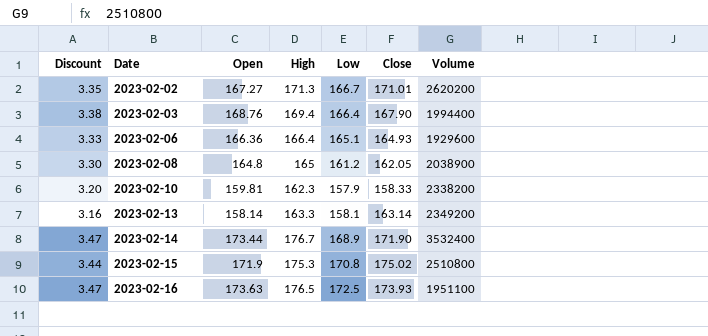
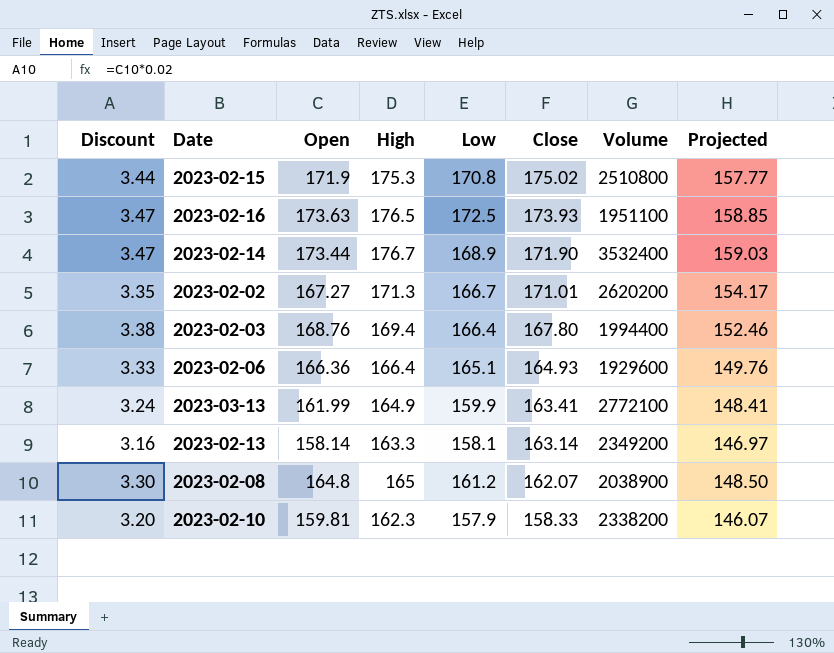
row order: Date ascending -> Close descending
column Projected | formula: none -> [High] * 0.9
2023-02-03 | Close: 167.90 -> 167.80
row 2023-03-13: none -> 3.24 | 161.99 | 164.9 | 159.9 | 163.41 | 2772100 | 148.41
2023-02-08 | Close: 162.05 -> 162.07

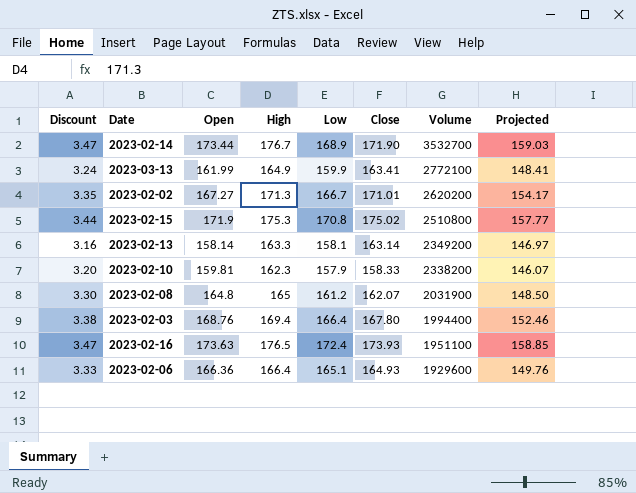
row order: Close descending -> Volume descending
2023-02-14 | Volume: 3532400 -> 3532700
2023-02-08 | Volume: 2038900 -> 2031900
2023-02-16 | Low: 172.5 -> 172.4

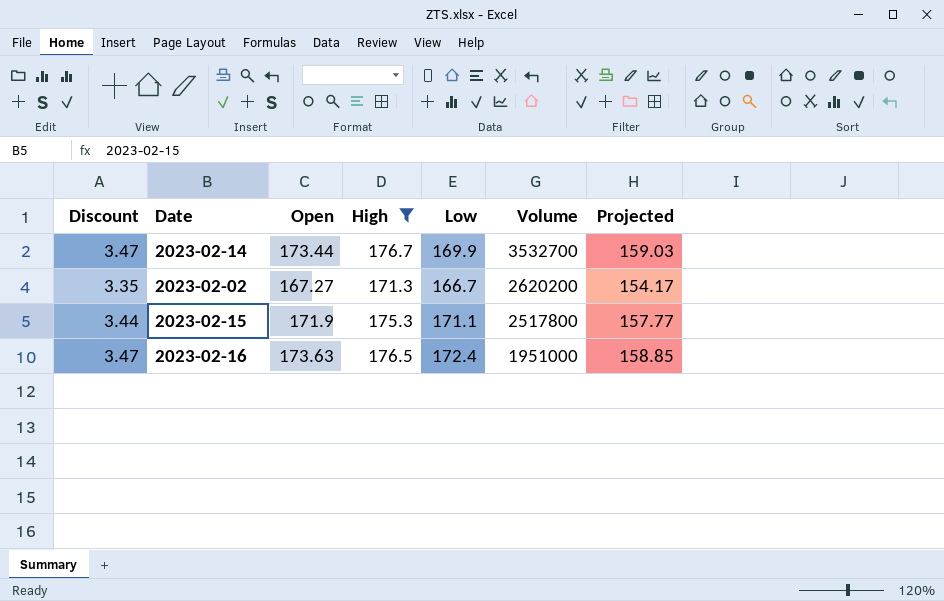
filter: none -> High >= 171.3
column Close | position: 6 -> none
2023-02-14 | Low: 168.9 -> 169.9
2023-02-15 | Low: 170.8 -> 171.1
2023-02-15 | Volume: 2510800 -> 2517800
2023-02-16 | Volume: 1951100 -> 1951000

